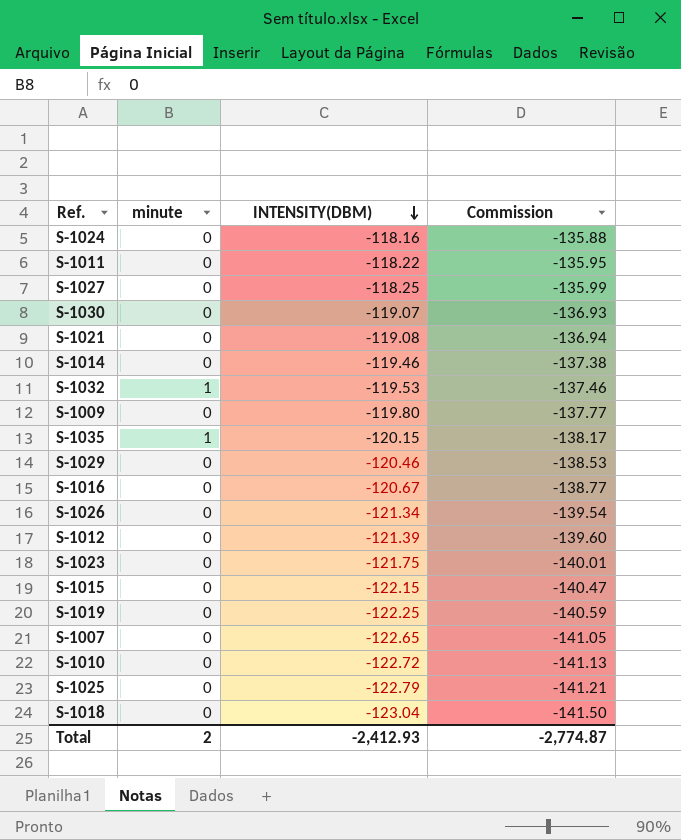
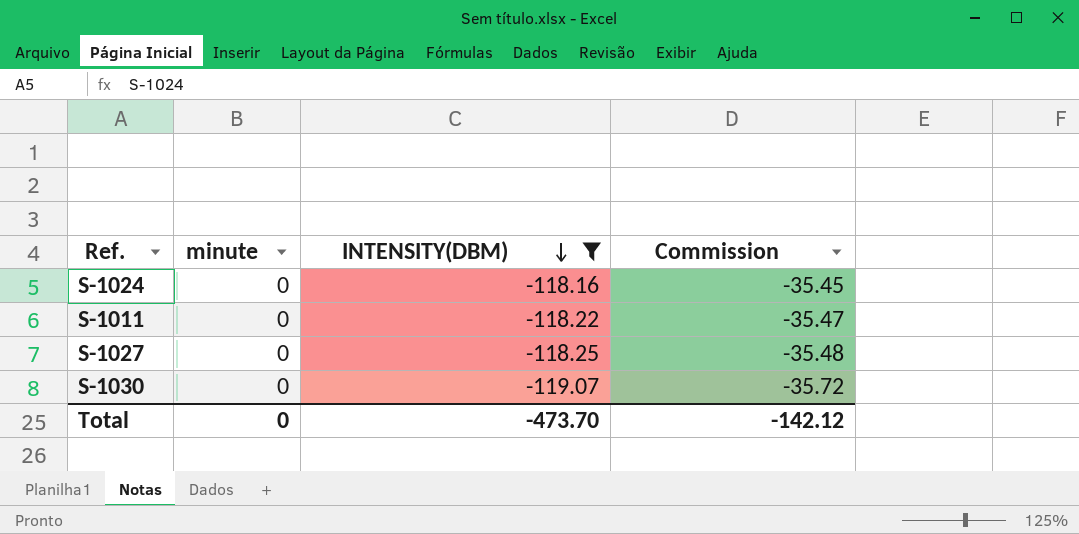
filter: none -> INTENSITY(DBM) >= -119.07
column Commission | formula: [INTENSITY(DBM)] * 1.15 -> [INTENSITY(DBM)] * 0.3
Total | minute: 2 -> 0
Total | INTENSITY(DBM): -2,412.93 -> -473.70
Total | Commission: -2,774.87 -> -142.12

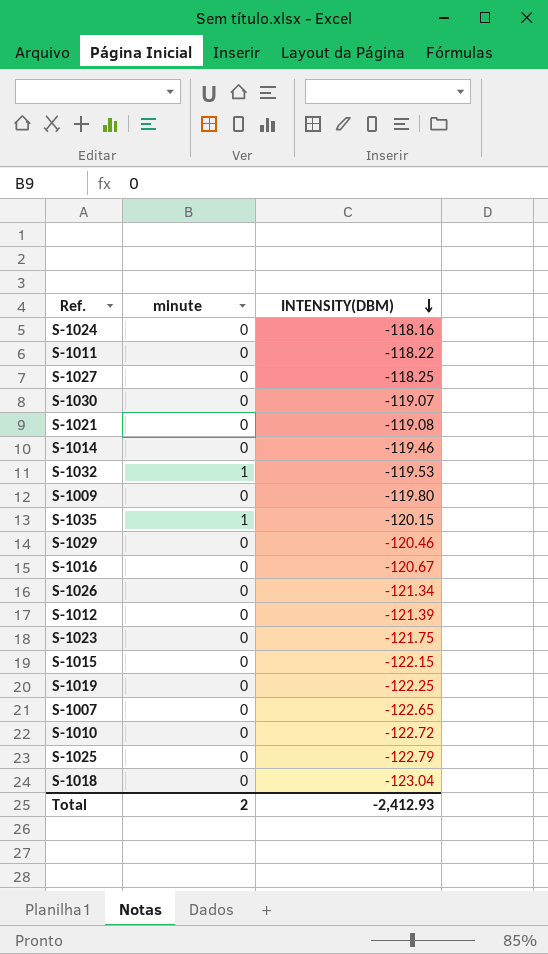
filter: INTENSITY(DBM) >= -119.07 -> none
column Commission | formula: [INTENSITY(DBM)] * 0.3 -> none
Total | minute: 0 -> 2
Total | INTENSITY(DBM): -473.70 -> -2,412.93

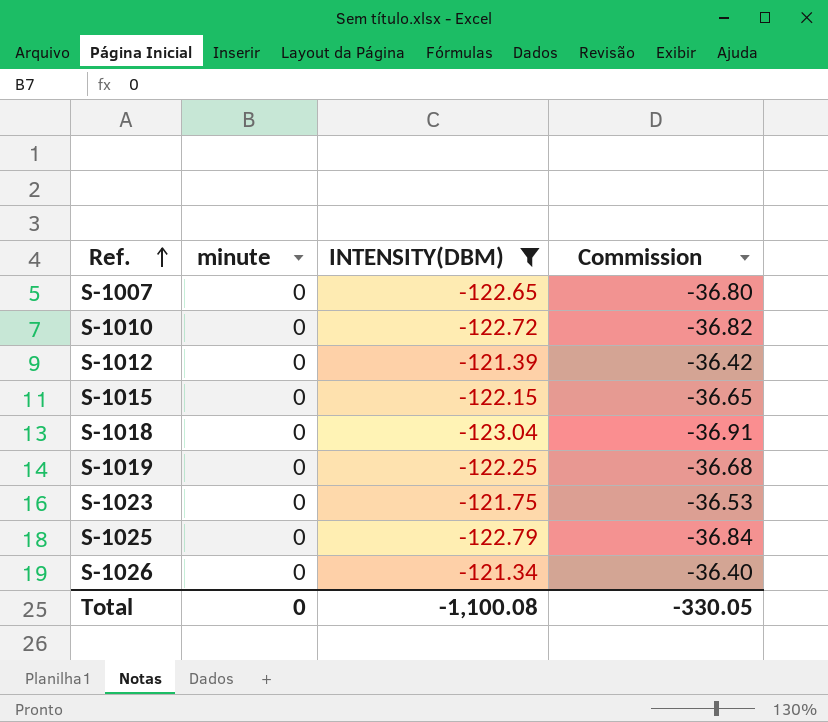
filter: none -> INTENSITY(DBM) <= -121.34
row order: INTENSITY(DBM) descending -> Ref. ascending
column Commission | formula: none -> [INTENSITY(DBM)] * 0.3
Total | minute: 2 -> 0
Total | INTENSITY(DBM): -2,412.93 -> -1,100.08

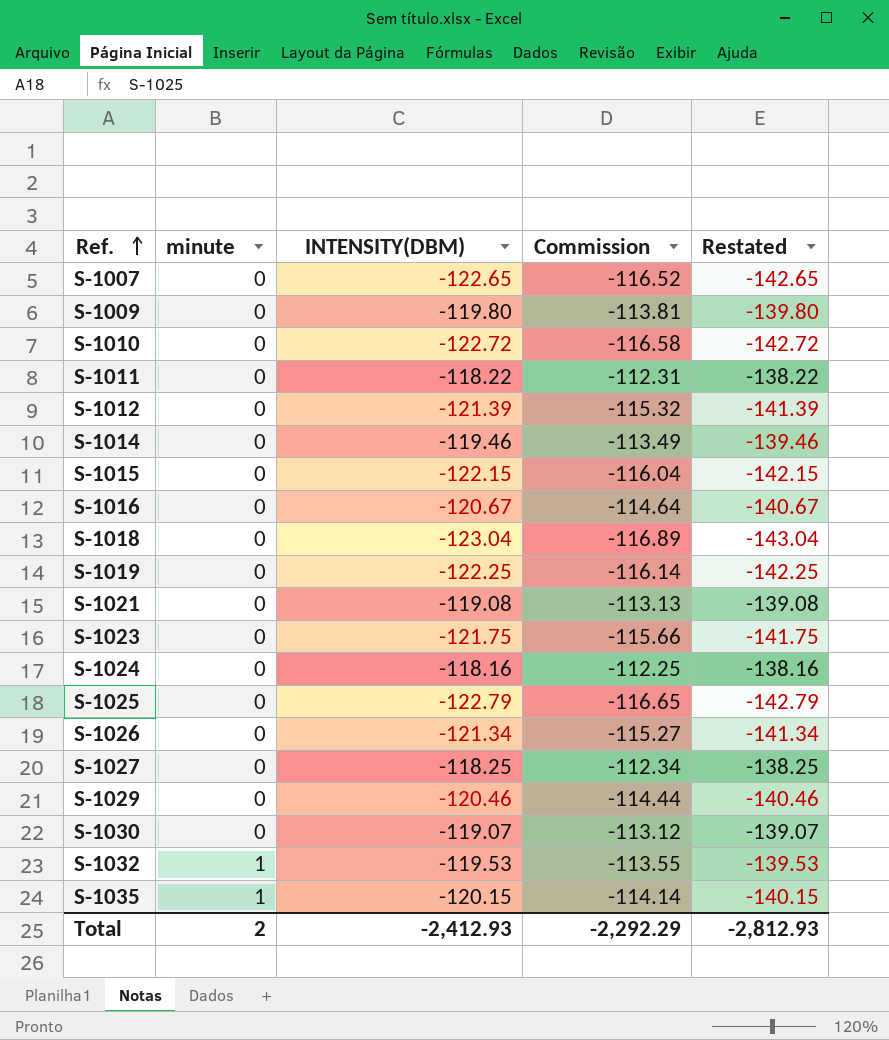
filter: INTENSITY(DBM) <= -121.34 -> none
column Commission | formula: [INTENSITY(DBM)] * 0.3 -> [INTENSITY(DBM)] * 0.95
column Restated | formula: none -> [INTENSITY(DBM)] - 20
Total | minute: 0 -> 2
Total | INTENSITY(DBM): -1,100.08 -> -2,412.93
Total | Commission: -330.05 -> -2,292.29

